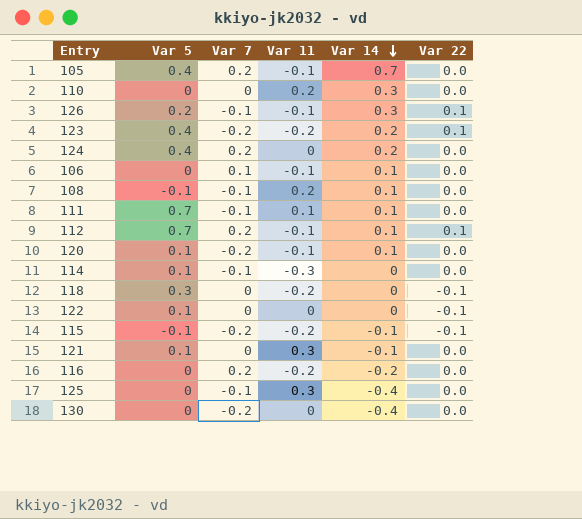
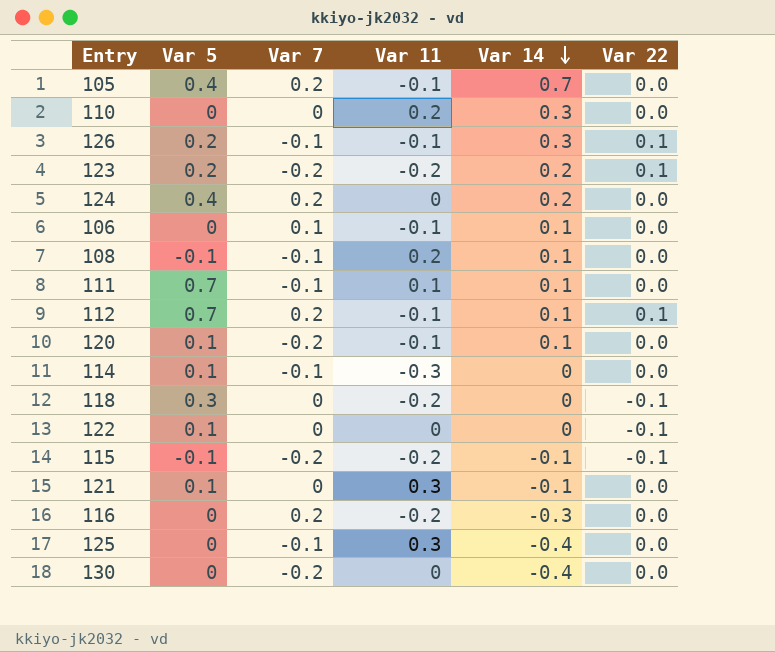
123 | Var 5: 0.4 -> 0.2
116 | Var 14: -0.2 -> -0.3

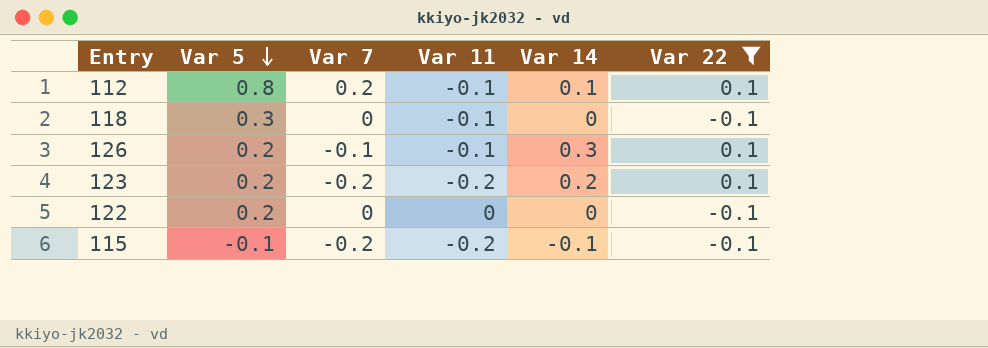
filter: none -> Var 22 != 0.0
row order: Var 14 descending -> Var 5 descending
112 | Var 5: 0.7 -> 0.8
118 | Var 11: -0.2 -> -0.1
122 | Var 5: 0.1 -> 0.2

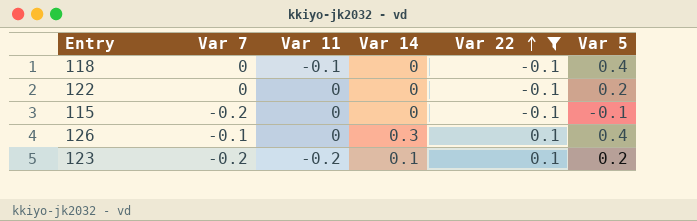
row order: Var 5 descending -> Var 22 ascending
column Var 5 | position: 2 -> 6
row 112: 0.8 | 0.2 | -0.1 | 0.1 | 0.1 -> none
118 | Var 5: 0.3 -> 0.4
115 | Var 11: -0.2 -> 0
115 | Var 14: -0.1 -> 0
126 | Var 11: -0.1 -> 0
126 | Var 5: 0.2 -> 0.4
123 | Var 14: 0.2 -> 0.1

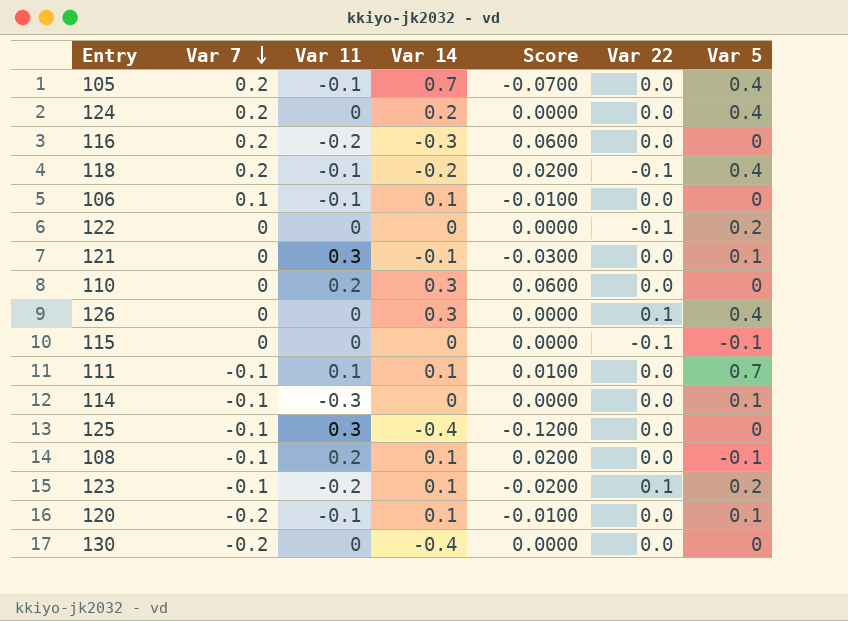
filter: Var 22 != 0.0 -> none
row order: Var 22 ascending -> Var 7 descending
column Score | formula: none -> [Var 11] * [Var 14]
118 | Var 7: 0 -> 0.2
118 | Var 14: 0 -> -0.2
126 | Var 7: -0.1 -> 0
115 | Var 7: -0.2 -> 0
123 | Var 7: -0.2 -> -0.1

